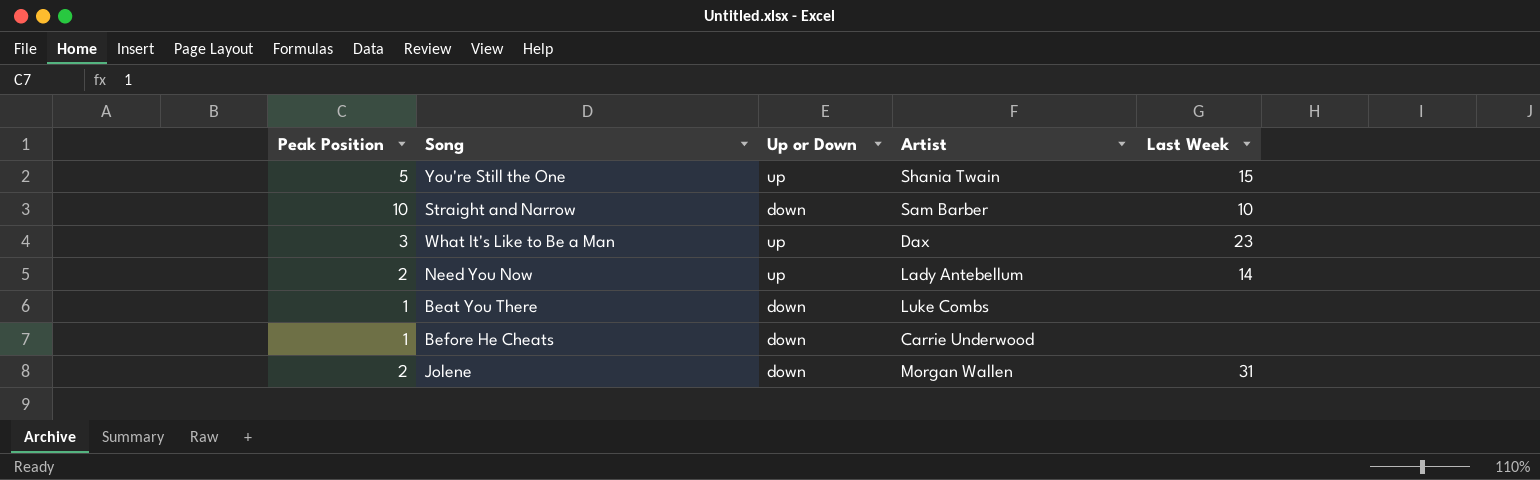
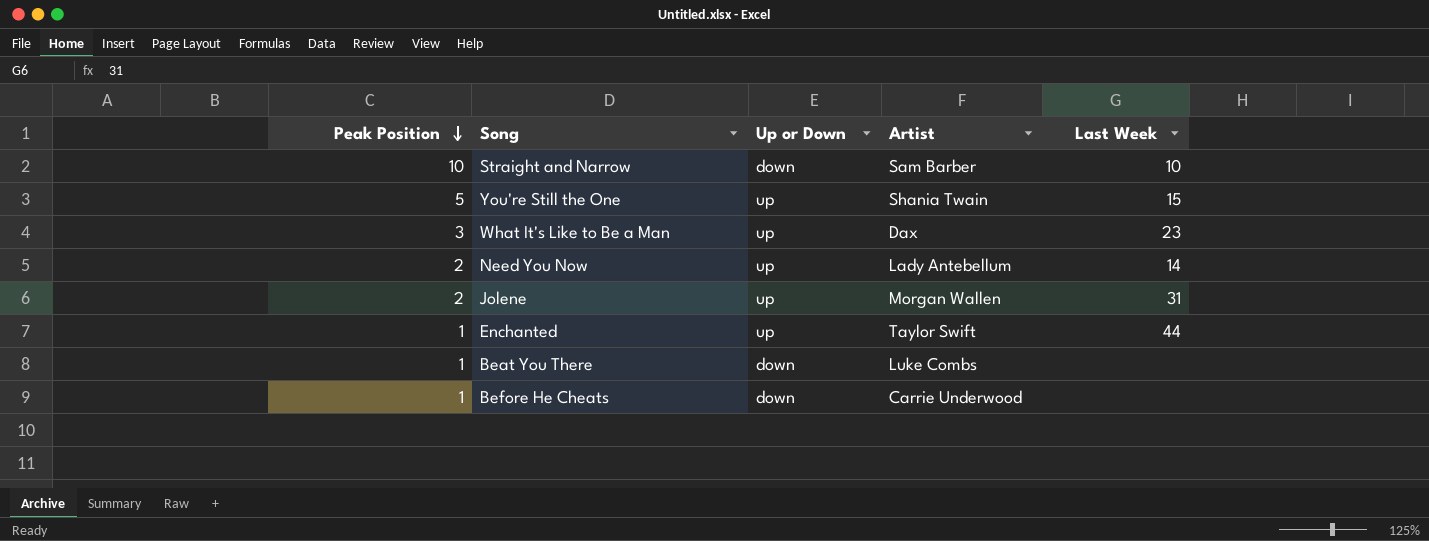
row order: none -> Peak Position descending
Jolene | Up or Down: down -> up
row Enchanted: none -> 1 | up | Taylor Swift | 44

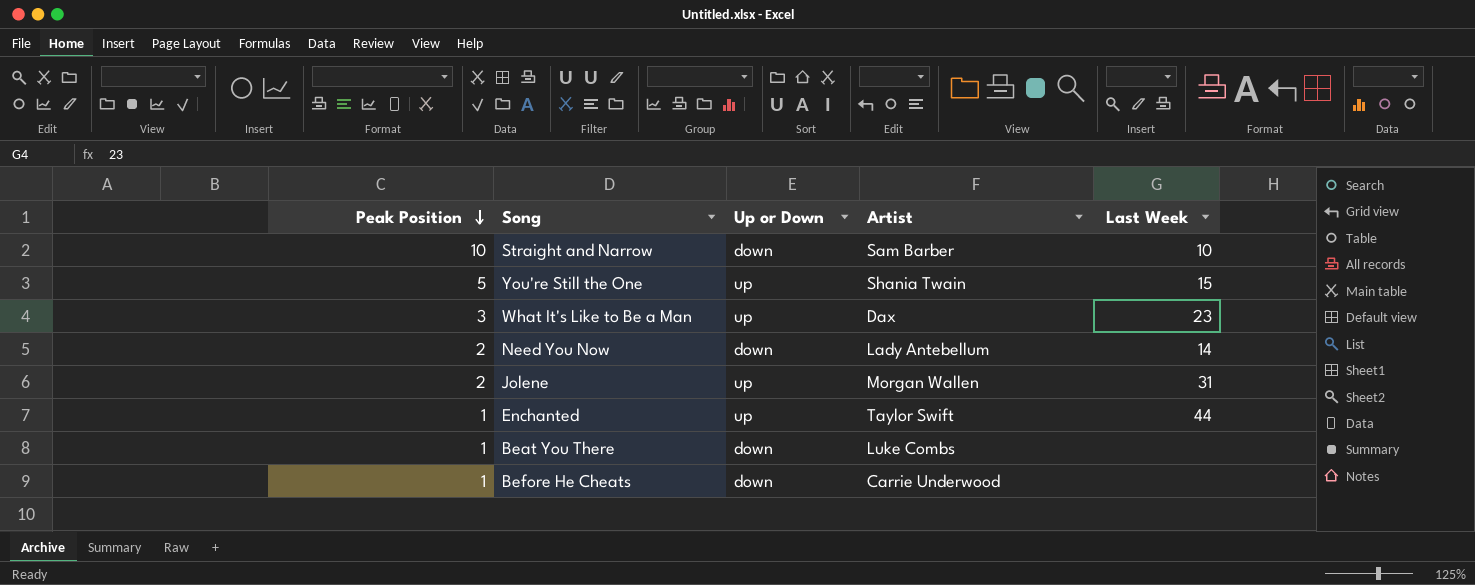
Need You Now | Up or Down: up -> down

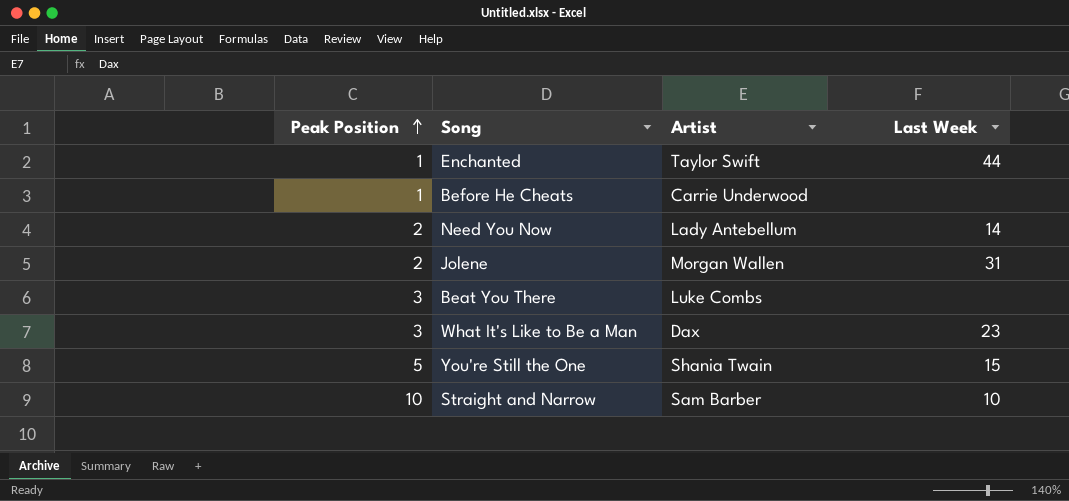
row order: Peak Position descending -> Peak Position ascending
column Up or Down | position: 3 -> none
Beat You There | Peak Position: 1 -> 3

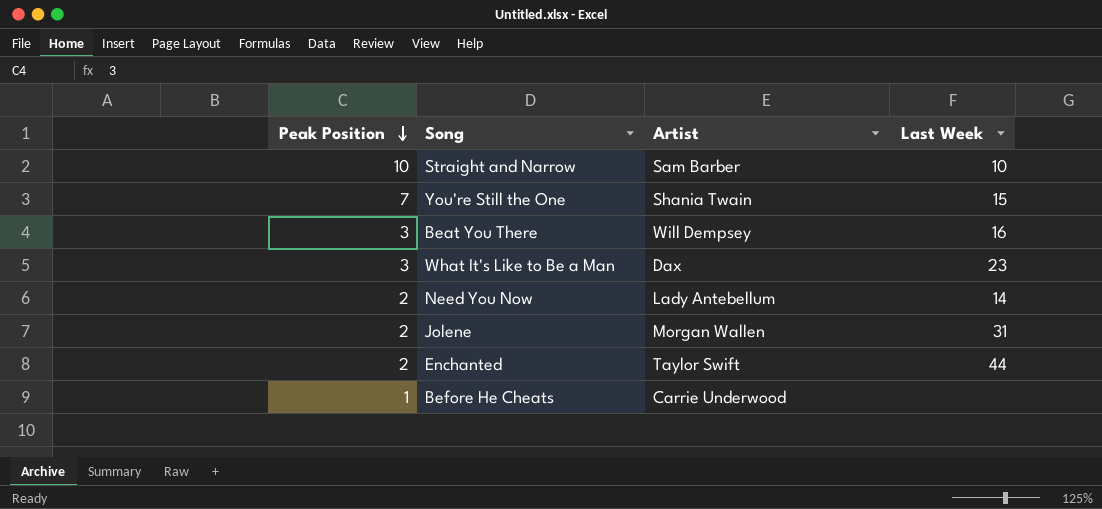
row order: Peak Position ascending -> Peak Position descending
You're Still the One | Peak Position: 5 -> 7
Beat You There | Artist: Luke Combs -> Will Dempsey
Beat You There | Last Week: none -> 16
Enchanted | Peak Position: 1 -> 2

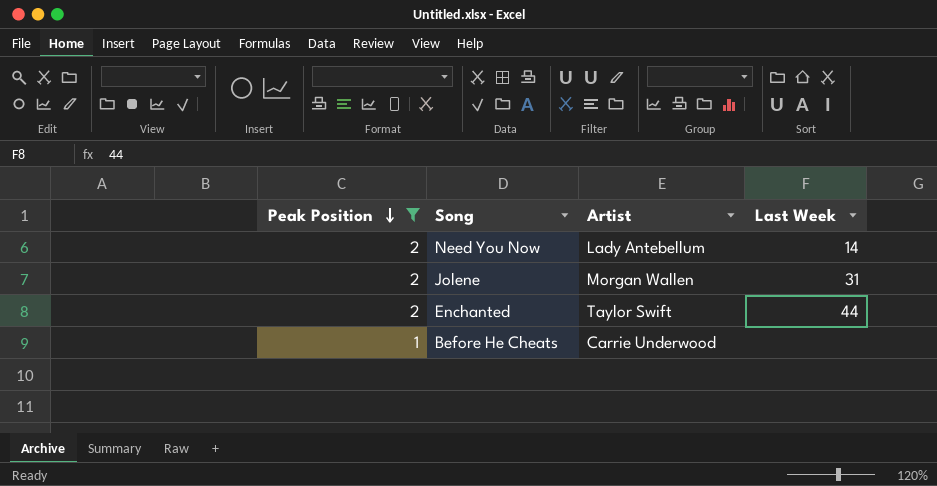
filter: none -> Peak Position <= 2

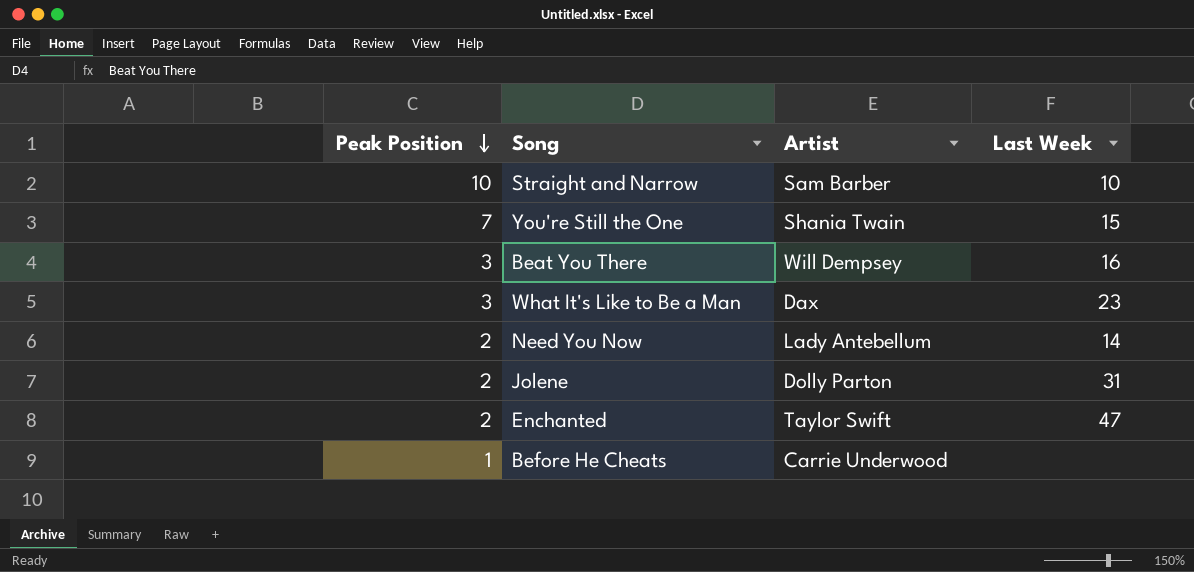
filter: Peak Position <= 2 -> none
Jolene | Artist: Morgan Wallen -> Dolly Parton
Enchanted | Last Week: 44 -> 47

